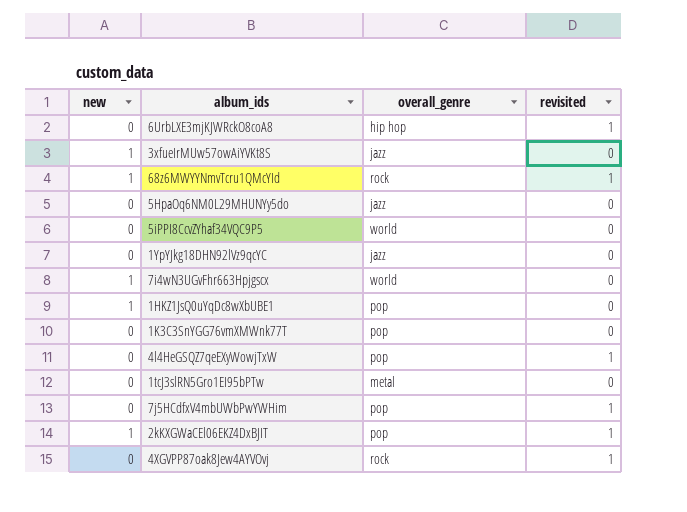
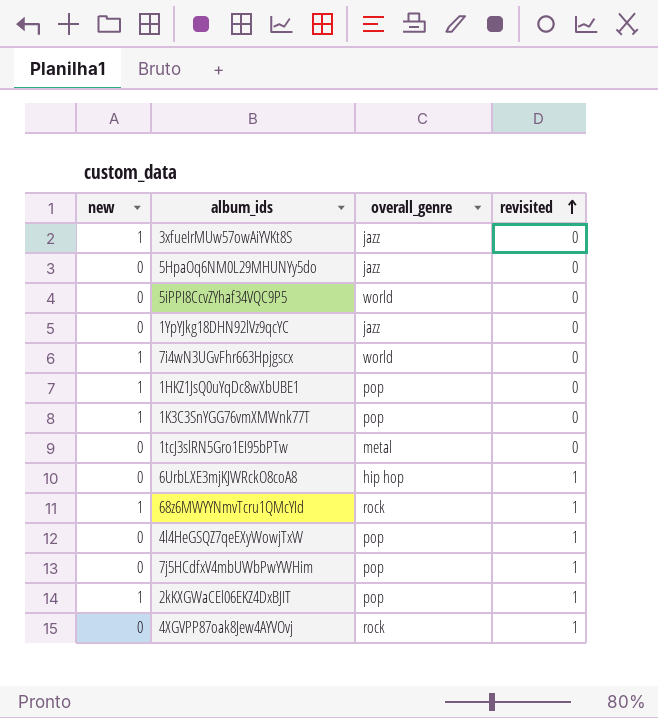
row order: none -> revisited ascending
1K3C3SnYGG76vmXMWnk77T | new: 0 -> 1

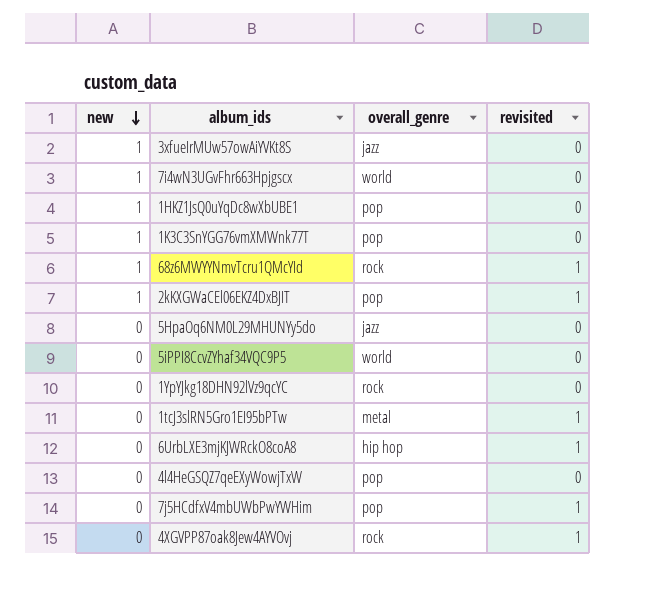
row order: revisited ascending -> new descending
1YpYJkg18DHN92lVz9qcYC | overall_genre: jazz -> rock
1tcJ3slRN5Gro1EI95bPTw | revisited: 0 -> 1
4l4HeGSQZ7qeEXyWowjTxW | revisited: 1 -> 0

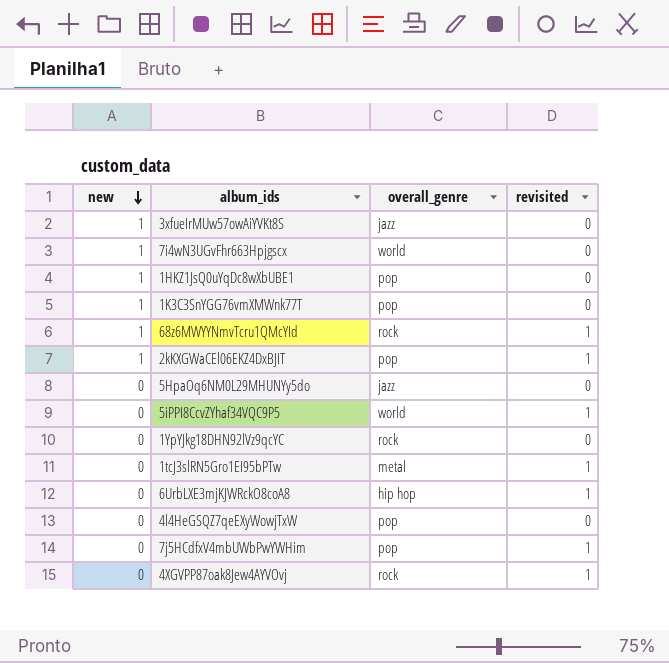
5iPPI8CcvZYhaf34VQC9P5 | revisited: 0 -> 1

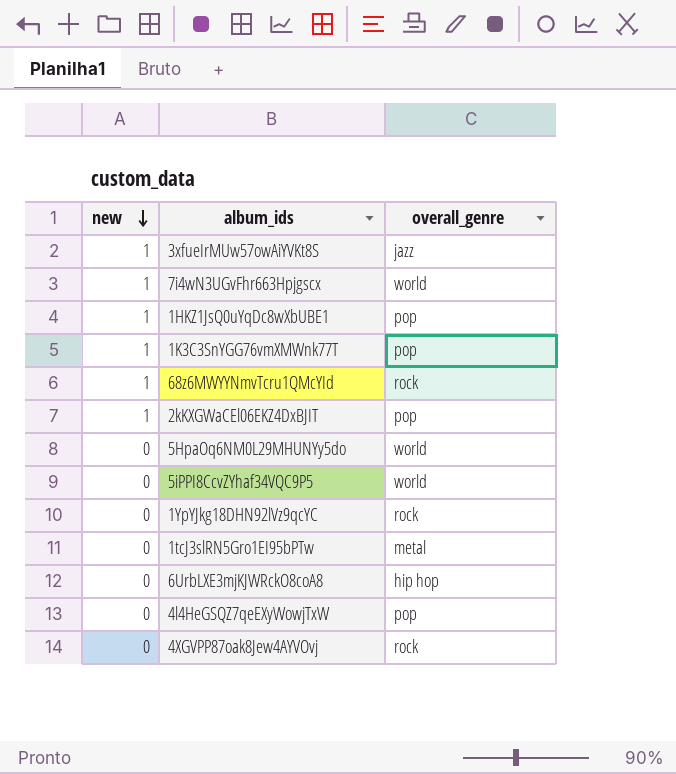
column revisited | position: 4 -> none
row 7j5HCdfxV4mbUWbPwYWHim: 0 | pop | 1 -> none
5HpaOq6NM0L29MHUNYy5do | overall_genre: jazz -> world

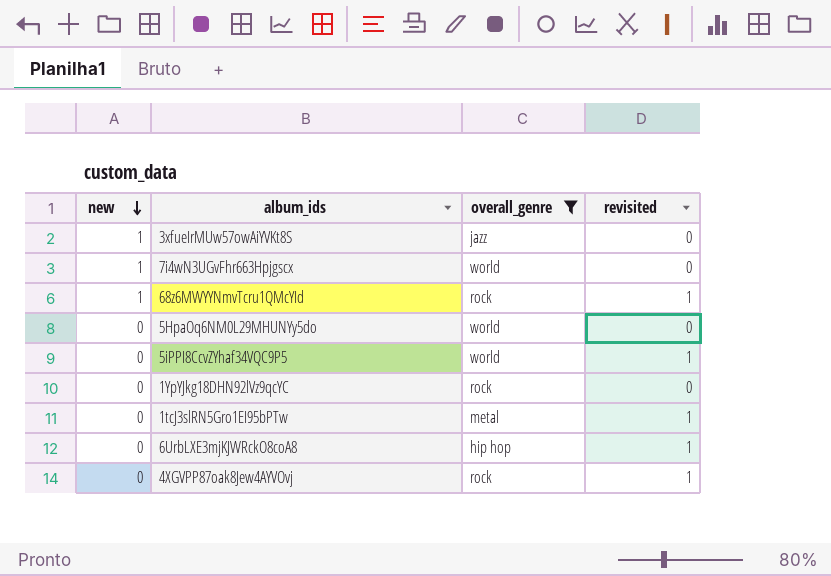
filter: none -> overall_genre != pop
column revisited | position: none -> 4

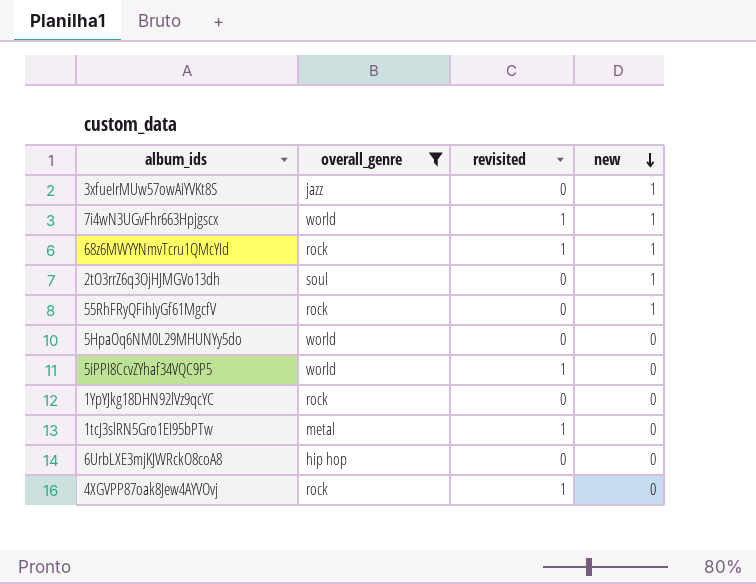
column new | position: 1 -> 4
7i4wN3UGvFhr663Hpjgscx | revisited: 0 -> 1
row 2tO3rrZ6q3OjHJMGVo13dh: none -> soul | 0 | 1
row 55RhFRyQFihIyGf61MgcfV: none -> rock | 0 | 1
6UrbLXE3mjKJWRckO8coA8 | revisited: 1 -> 0

